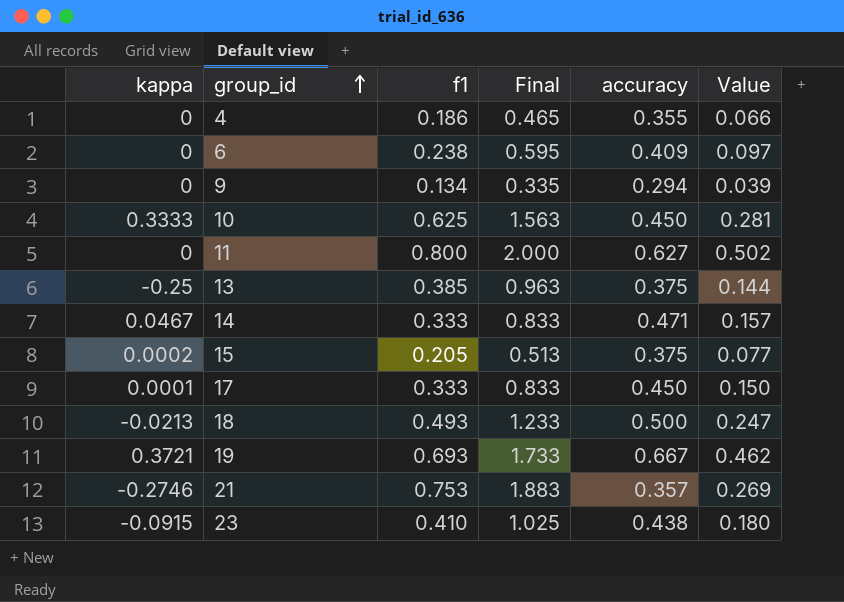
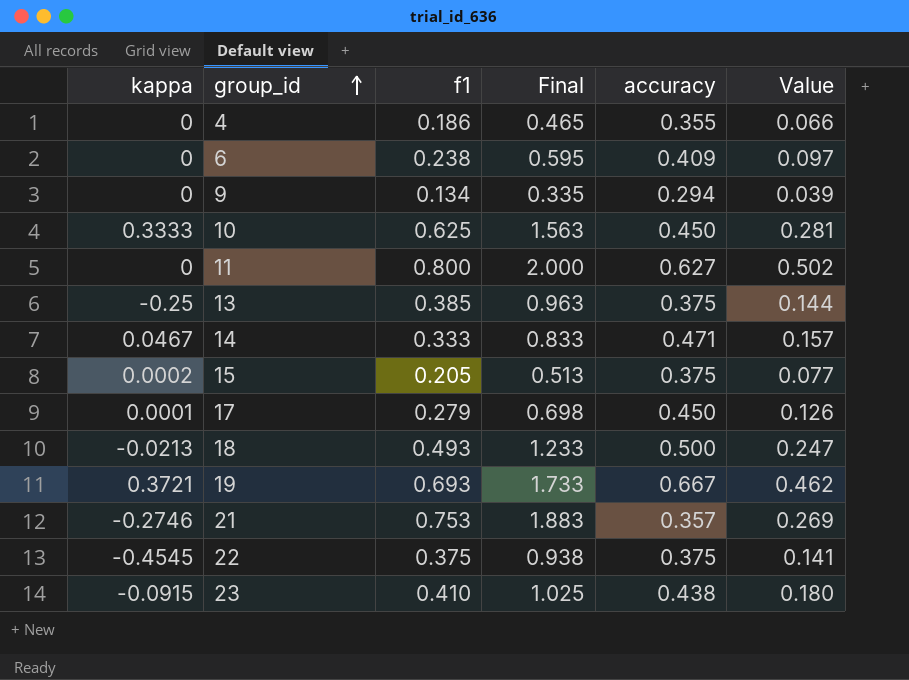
17 | f1: 0.333 -> 0.279
17 | Final: 0.833 -> 0.698
17 | Value: 0.150 -> 0.126
row 22: none -> -0.4545 | 0.375 | 0.938 | 0.375 | 0.141

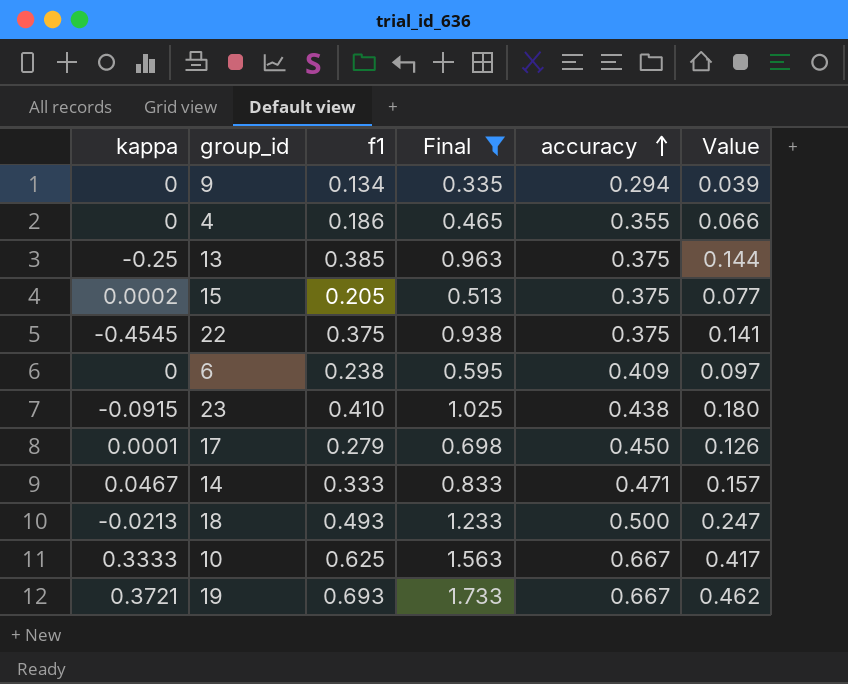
filter: none -> Final <= 1.733
row order: group_id ascending -> accuracy ascending
10 | accuracy: 0.450 -> 0.667
10 | Value: 0.281 -> 0.417

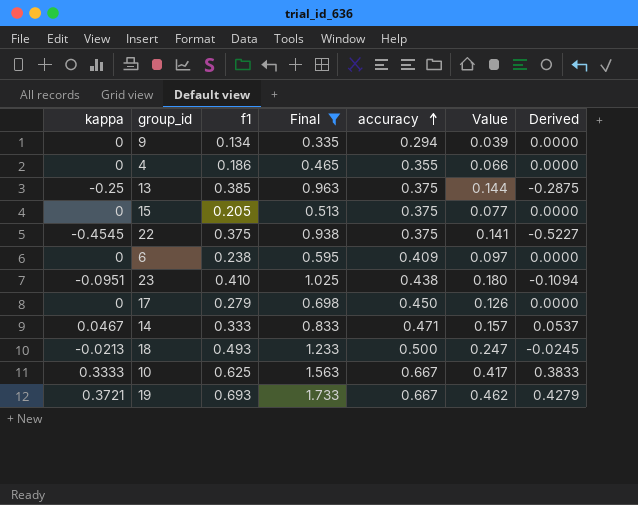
column Derived | formula: none -> [kappa] * 1.15
15 | kappa: 0.0002 -> 0
23 | kappa: -0.0915 -> -0.0951
17 | kappa: 0.0001 -> 0

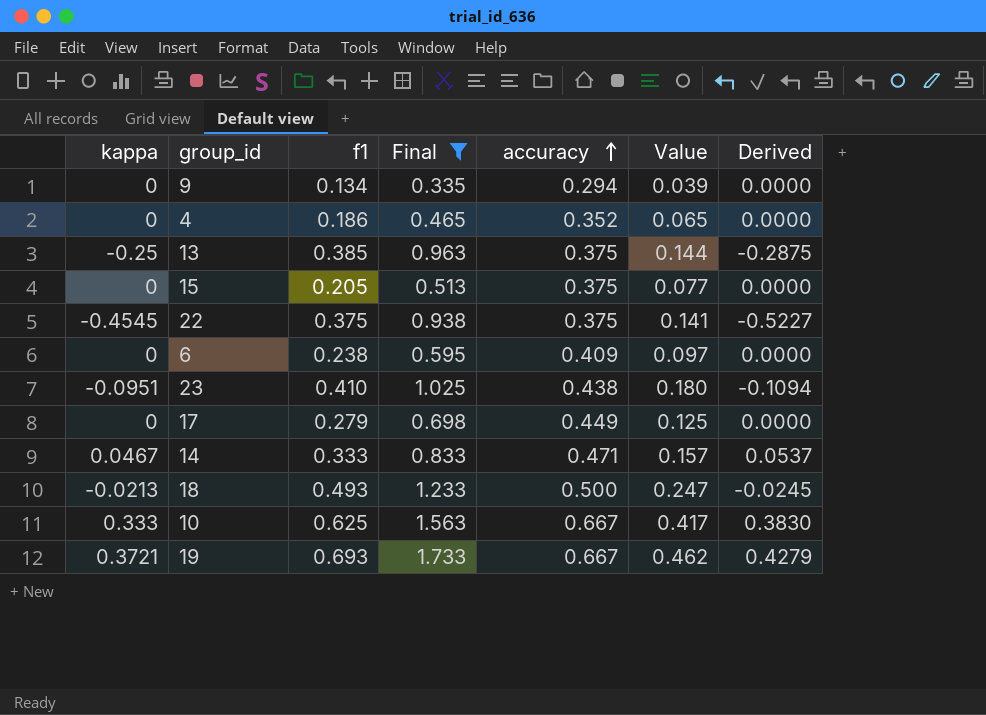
4 | accuracy: 0.355 -> 0.352
4 | Value: 0.066 -> 0.065
17 | accuracy: 0.450 -> 0.449
17 | Value: 0.126 -> 0.125
10 | kappa: 0.3333 -> 0.333
10 | Derived: 0.3833 -> 0.3830

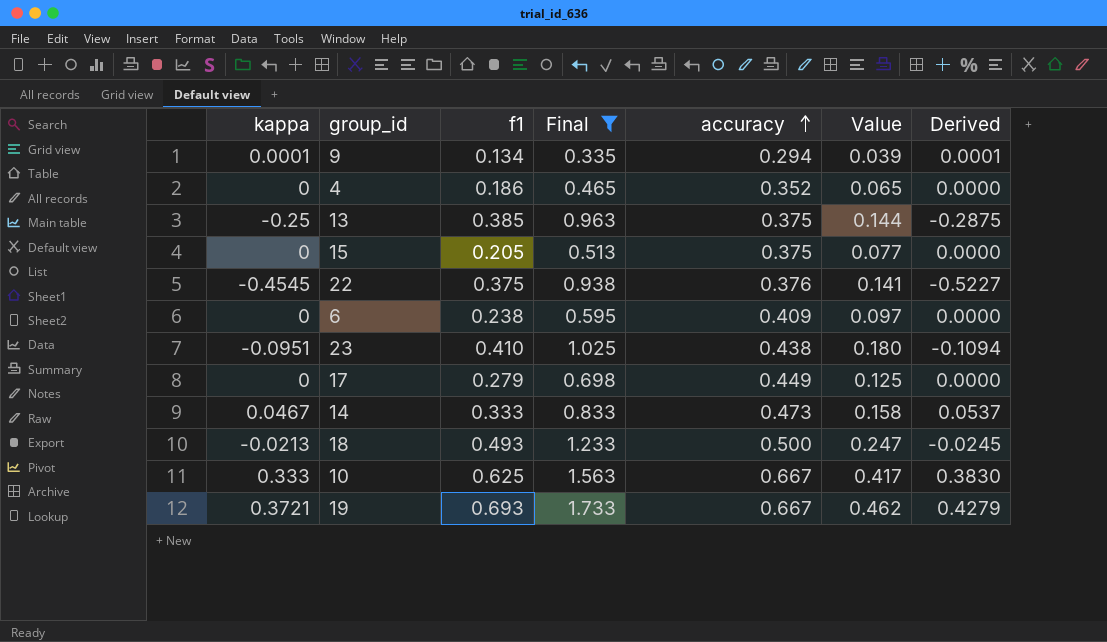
9 | kappa: 0 -> 0.0001
9 | Derived: 0.0000 -> 0.0001
22 | accuracy: 0.375 -> 0.376
14 | accuracy: 0.471 -> 0.473
14 | Value: 0.157 -> 0.158

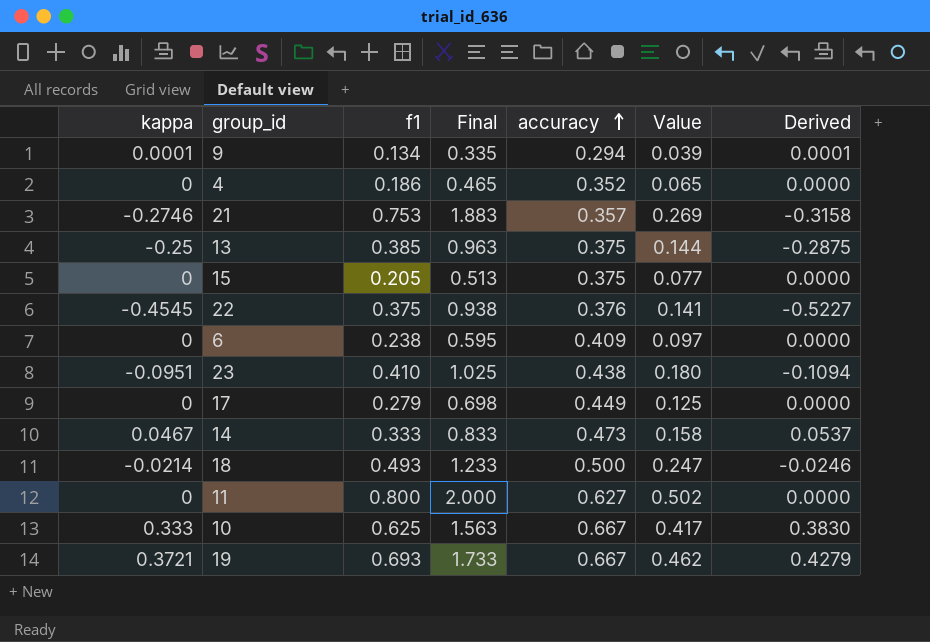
filter: Final <= 1.733 -> none
18 | kappa: -0.0213 -> -0.0214
18 | Derived: -0.0245 -> -0.0246

